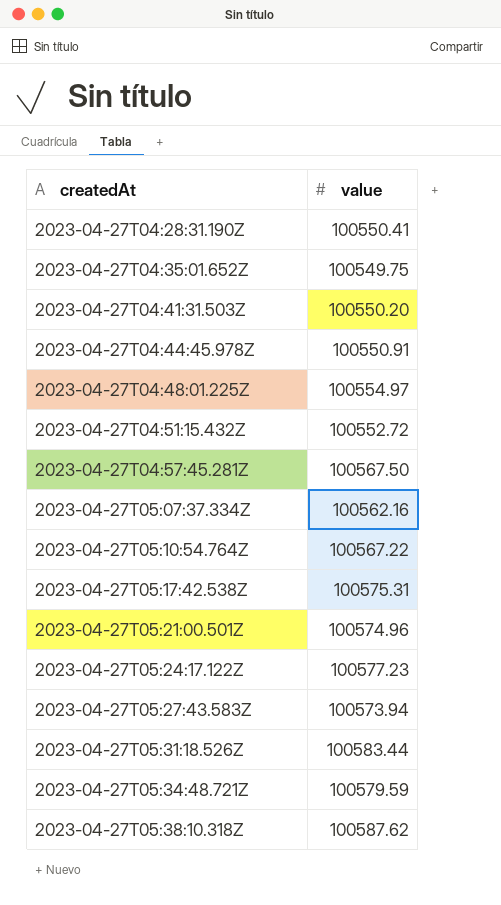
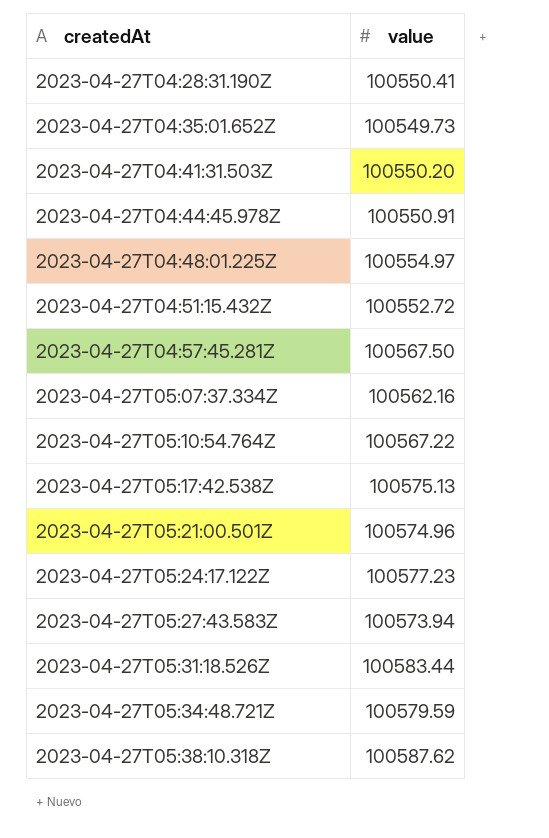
2023-04-27T04:35:01.652Z | value: 100549.75 -> 100549.73
2023-04-27T05:17:42.538Z | value: 100575.31 -> 100575.13

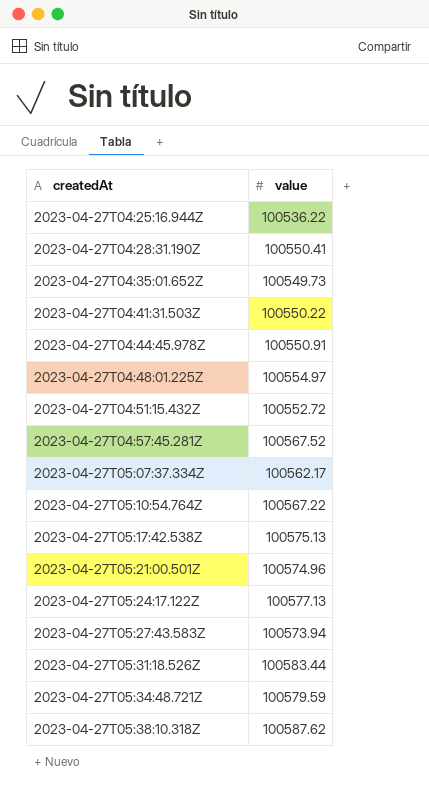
row 2023-04-27T04:25:16.944Z: none -> 100536.22
2023-04-27T04:41:31.503Z | value: 100550.20 -> 100550.22
2023-04-27T04:57:45.281Z | value: 100567.50 -> 100567.52
2023-04-27T05:07:37.334Z | value: 100562.16 -> 100562.17
2023-04-27T05:24:17.122Z | value: 100577.23 -> 100577.13

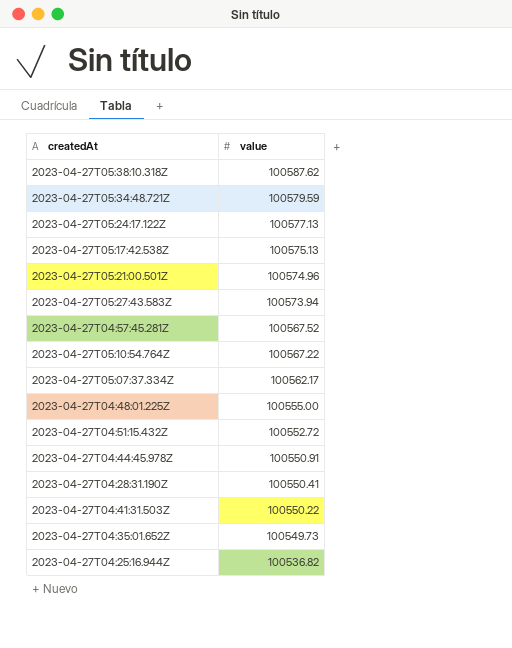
row order: createdAt ascending -> value descending
row 2023-04-27T05:31:18.526Z: 100583.44 -> none
2023-04-27T04:48:01.225Z | value: 100554.97 -> 100555.00
2023-04-27T04:25:16.944Z | value: 100536.22 -> 100536.82

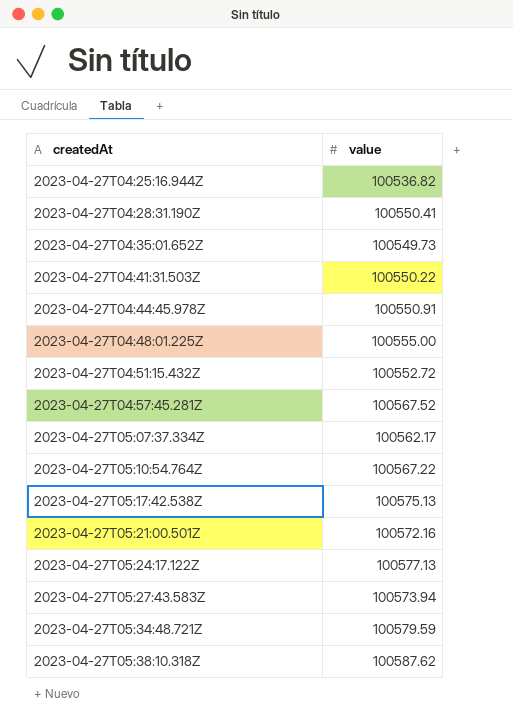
row order: value descending -> createdAt ascending
2023-04-27T05:21:00.501Z | value: 100574.96 -> 100572.16

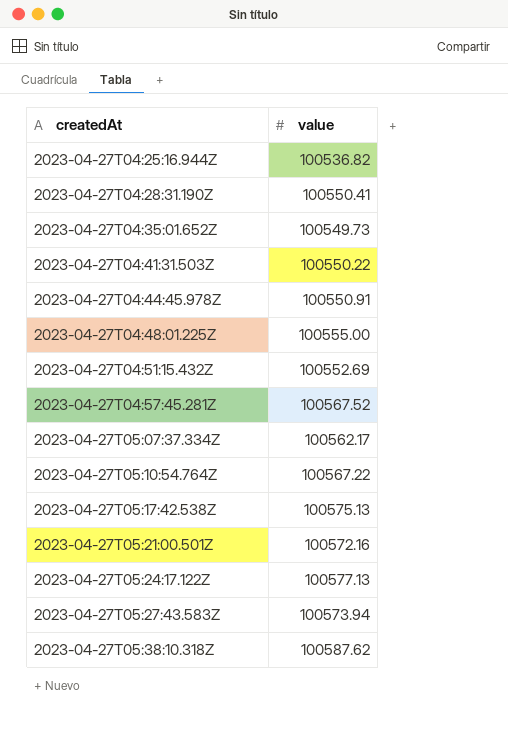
row 2023-04-27T05:34:48.721Z: 100579.59 -> none
2023-04-27T04:51:15.432Z | value: 100552.72 -> 100552.69

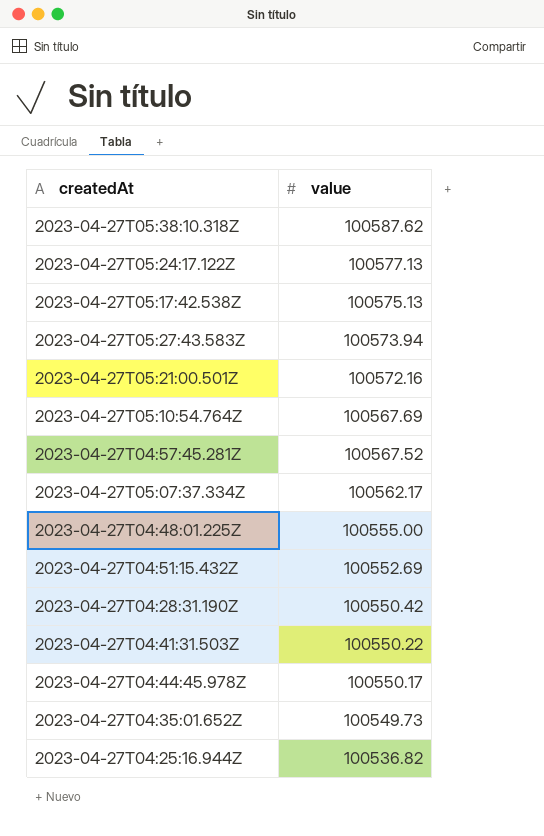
row order: createdAt ascending -> value descending
2023-04-27T05:10:54.764Z | value: 100567.22 -> 100567.69
2023-04-27T04:28:31.190Z | value: 100550.41 -> 100550.42
2023-04-27T04:44:45.978Z | value: 100550.91 -> 100550.17

